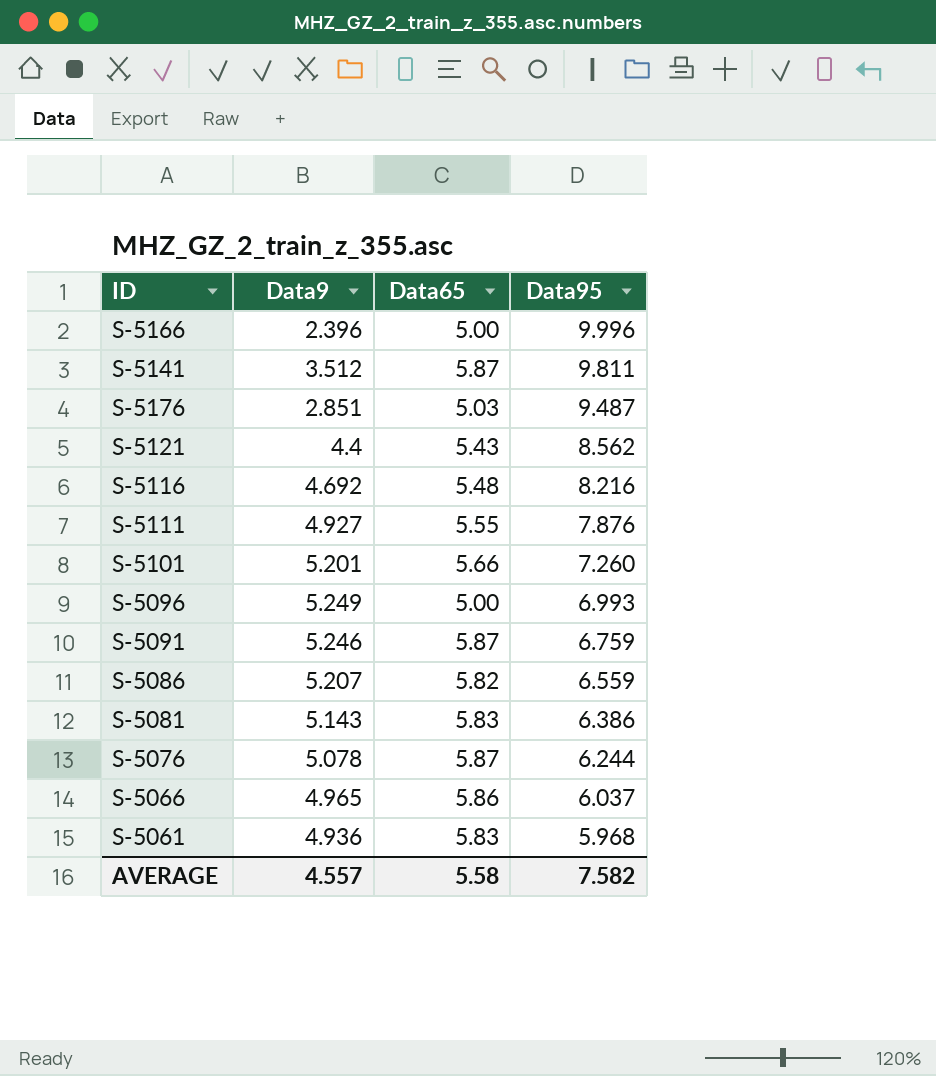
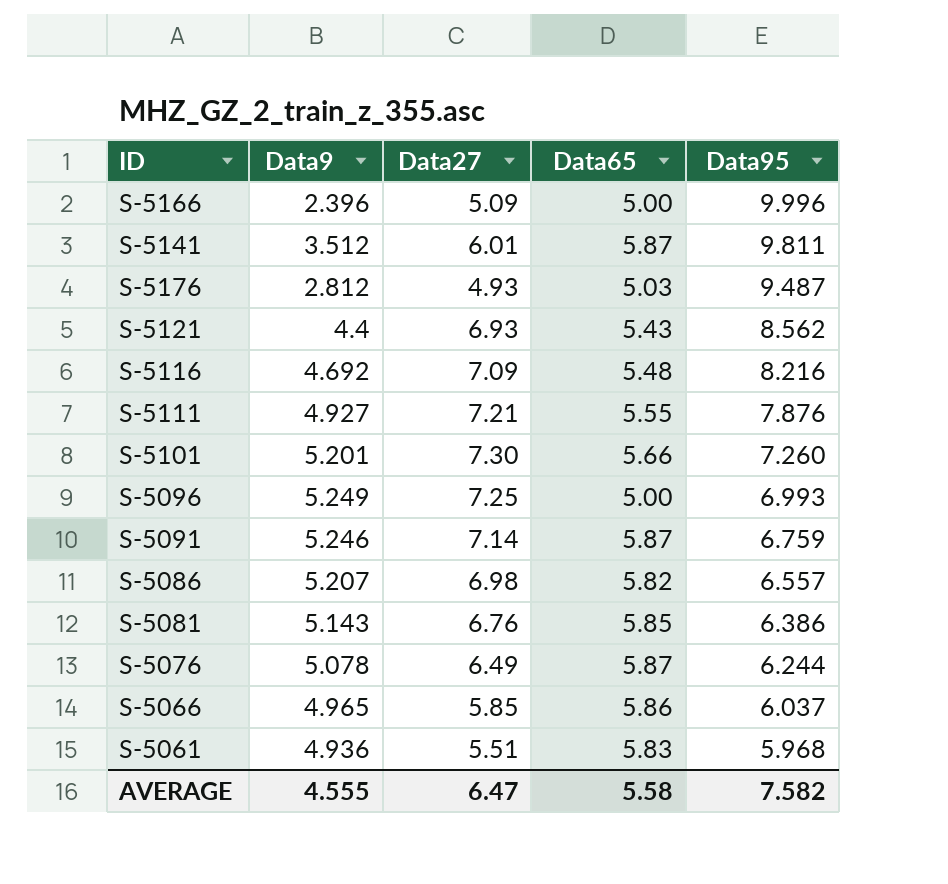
column Data27 | position: none -> 3
S-5176 | Data9: 2.851 -> 2.812
S-5086 | Data95: 6.559 -> 6.557
S-5081 | Data65: 5.83 -> 5.85
AVERAGE | Data9: 4.557 -> 4.555

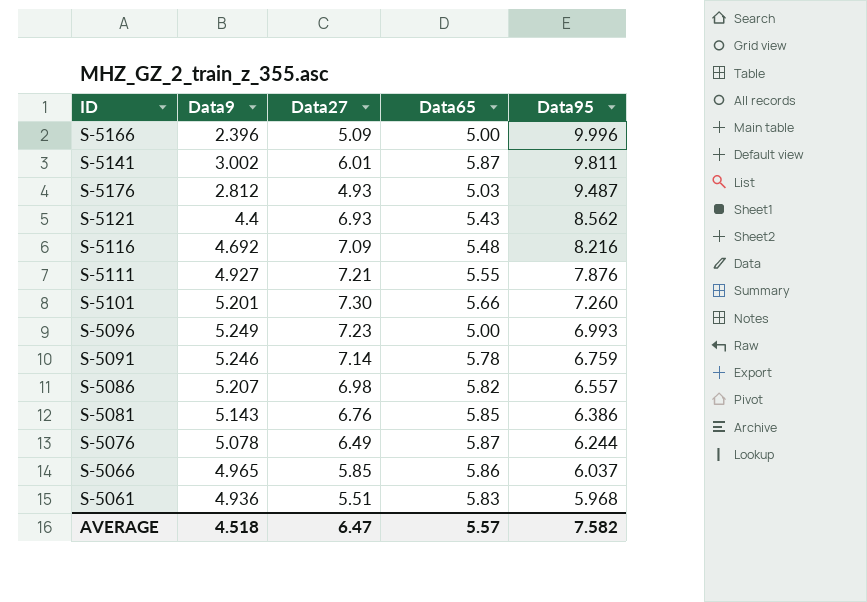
S-5141 | Data9: 3.512 -> 3.002
S-5096 | Data27: 7.25 -> 7.23
S-5091 | Data65: 5.87 -> 5.78
AVERAGE | Data9: 4.555 -> 4.518
AVERAGE | Data65: 5.58 -> 5.57

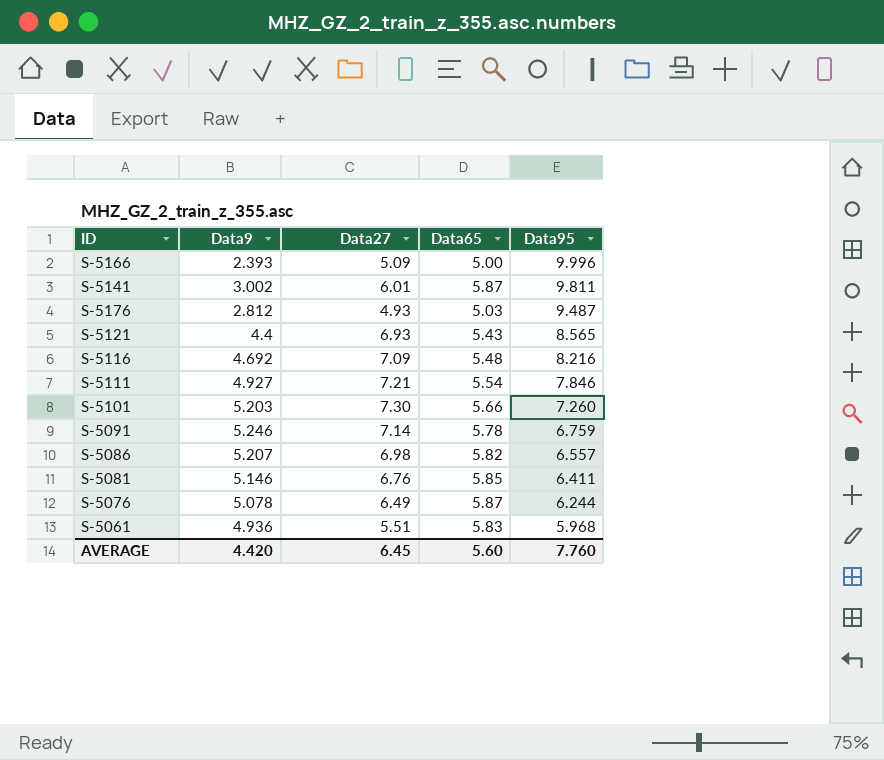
row S-5096: 5.249 | 7.23 | 5.00 | 6.993 -> none
row S-5066: 4.965 | 5.85 | 5.86 | 6.037 -> none
S-5166 | Data9: 2.396 -> 2.393
S-5121 | Data95: 8.562 -> 8.565
S-5111 | Data65: 5.55 -> 5.54
S-5111 | Data95: 7.876 -> 7.846
S-5101 | Data9: 5.201 -> 5.203
S-5081 | Data9: 5.143 -> 5.146
S-5081 | Data95: 6.386 -> 6.411
AVERAGE | Data9: 4.518 -> 4.420
AVERAGE | Data27: 6.47 -> 6.45
AVERAGE | Data65: 5.57 -> 5.60
AVERAGE | Data95: 7.582 -> 7.760

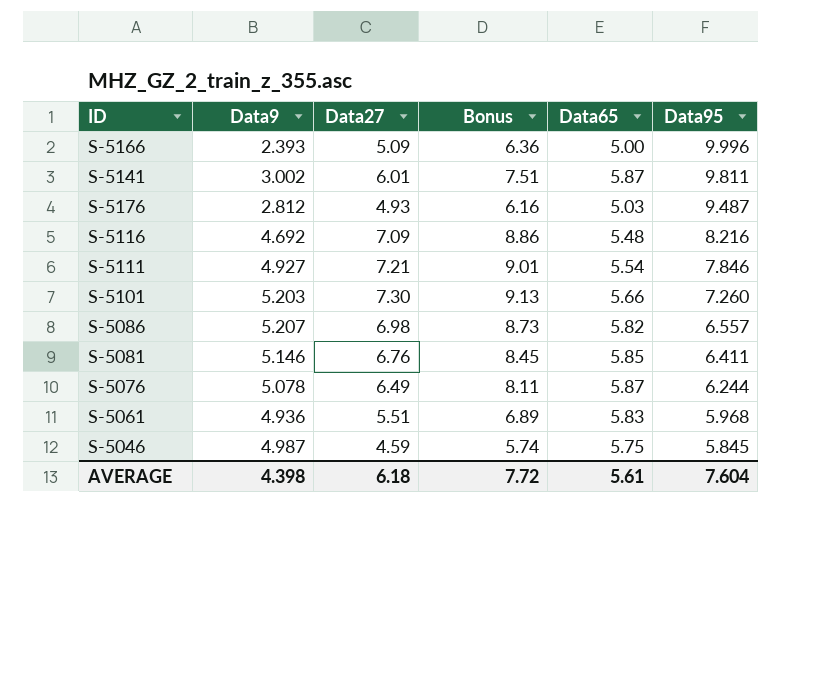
column Bonus | formula: none -> [Data27] * 1.25
row S-5121: 4.4 | 6.93 | 5.43 | 8.565 -> none
row S-5091: 5.246 | 7.14 | 5.78 | 6.759 -> none
row S-5046: none -> 4.987 | 4.59 | 5.74 | 5.75 | 5.845
AVERAGE | Data9: 4.420 -> 4.398
AVERAGE | Data27: 6.45 -> 6.18
AVERAGE | Data65: 5.60 -> 5.61
AVERAGE | Data95: 7.760 -> 7.604

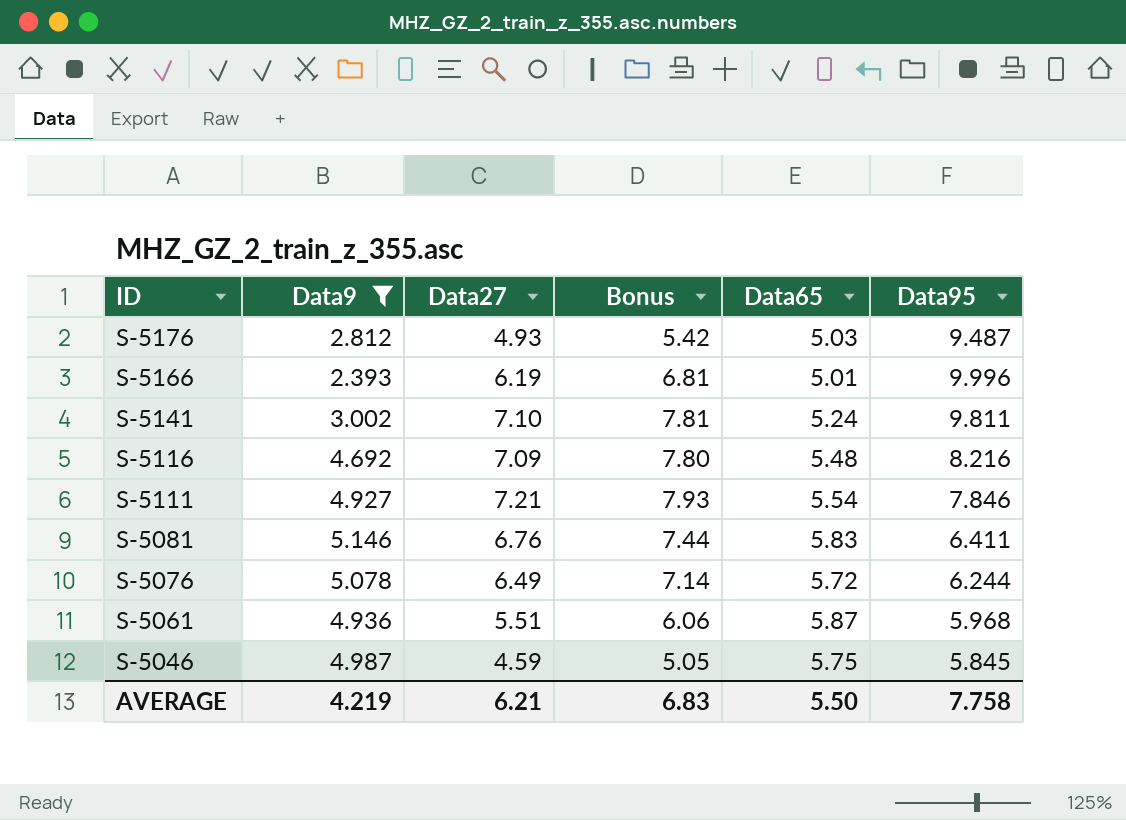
filter: none -> Data9 <= 5.146
row order: Data95 descending -> ID descending
column Bonus | formula: [Data27] * 1.25 -> [Data27] * 1.1
S-5166 | Data27: 5.09 -> 6.19
S-5166 | Data65: 5.00 -> 5.01
S-5141 | Data27: 6.01 -> 7.10
S-5141 | Data65: 5.87 -> 5.24
S-5081 | Data65: 5.85 -> 5.83
S-5076 | Data65: 5.87 -> 5.72
S-5061 | Data65: 5.83 -> 5.87
AVERAGE | Data9: 4.398 -> 4.219
AVERAGE | Data27: 6.18 -> 6.21
AVERAGE | Bonus: 7.72 -> 6.83
AVERAGE | Data65: 5.61 -> 5.50
AVERAGE | Data95: 7.604 -> 7.758

